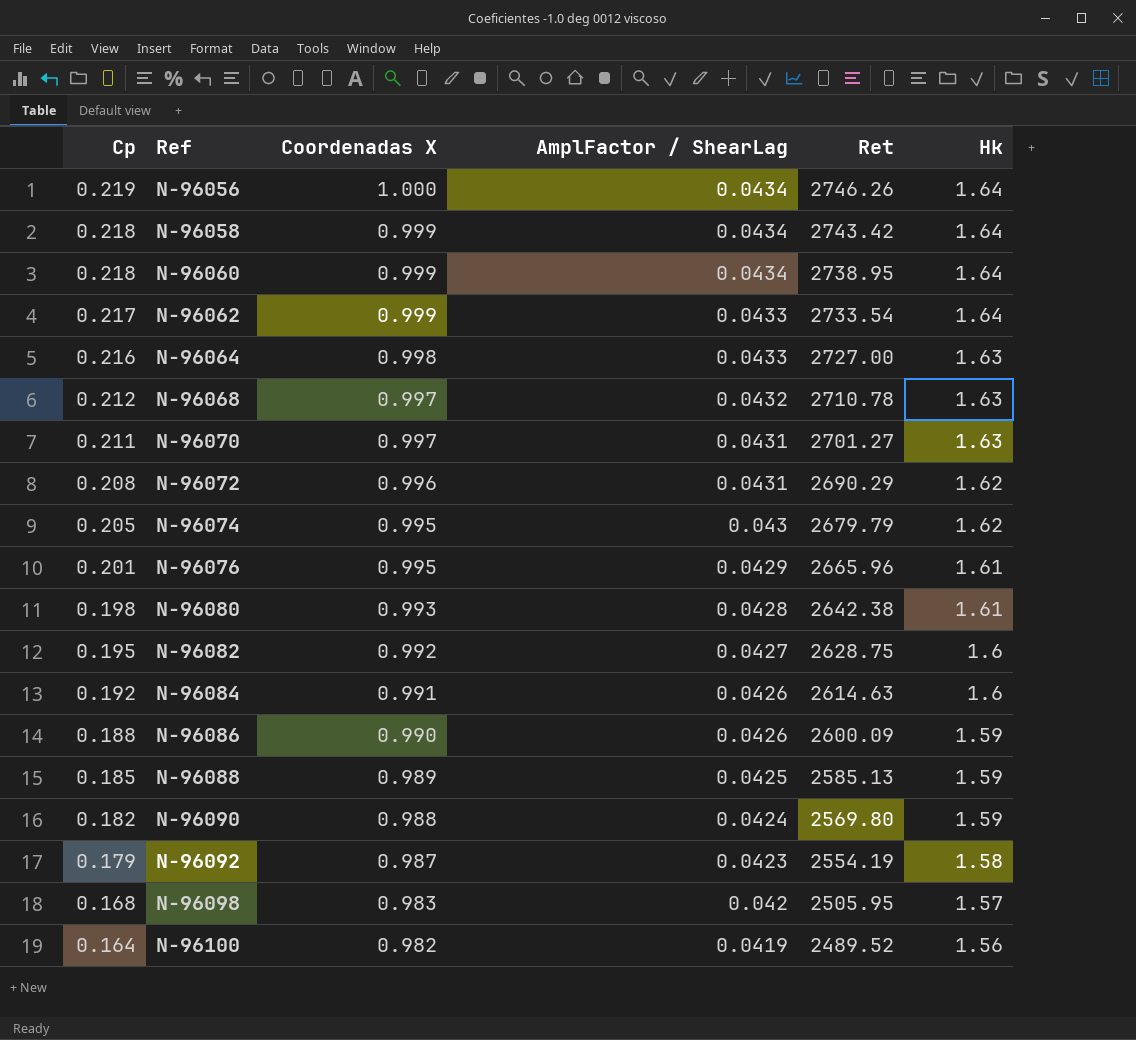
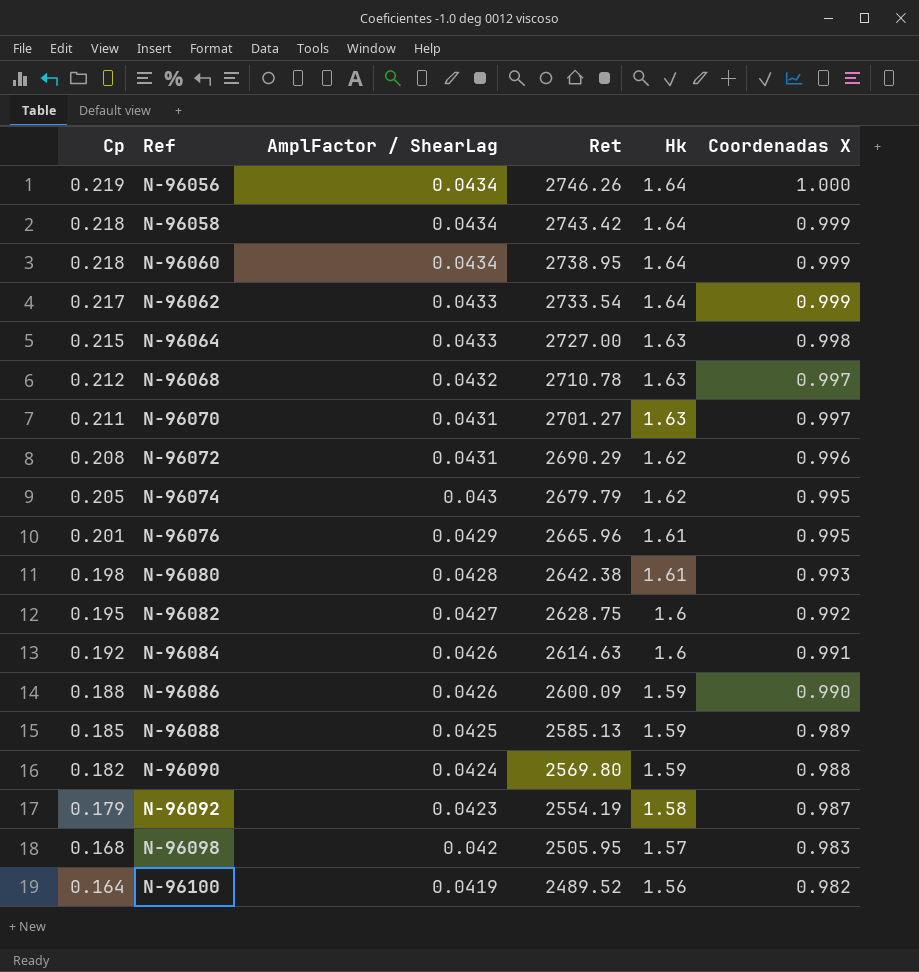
column Coordenadas X | position: 3 -> 6
N-96064 | Cp: 0.216 -> 0.215

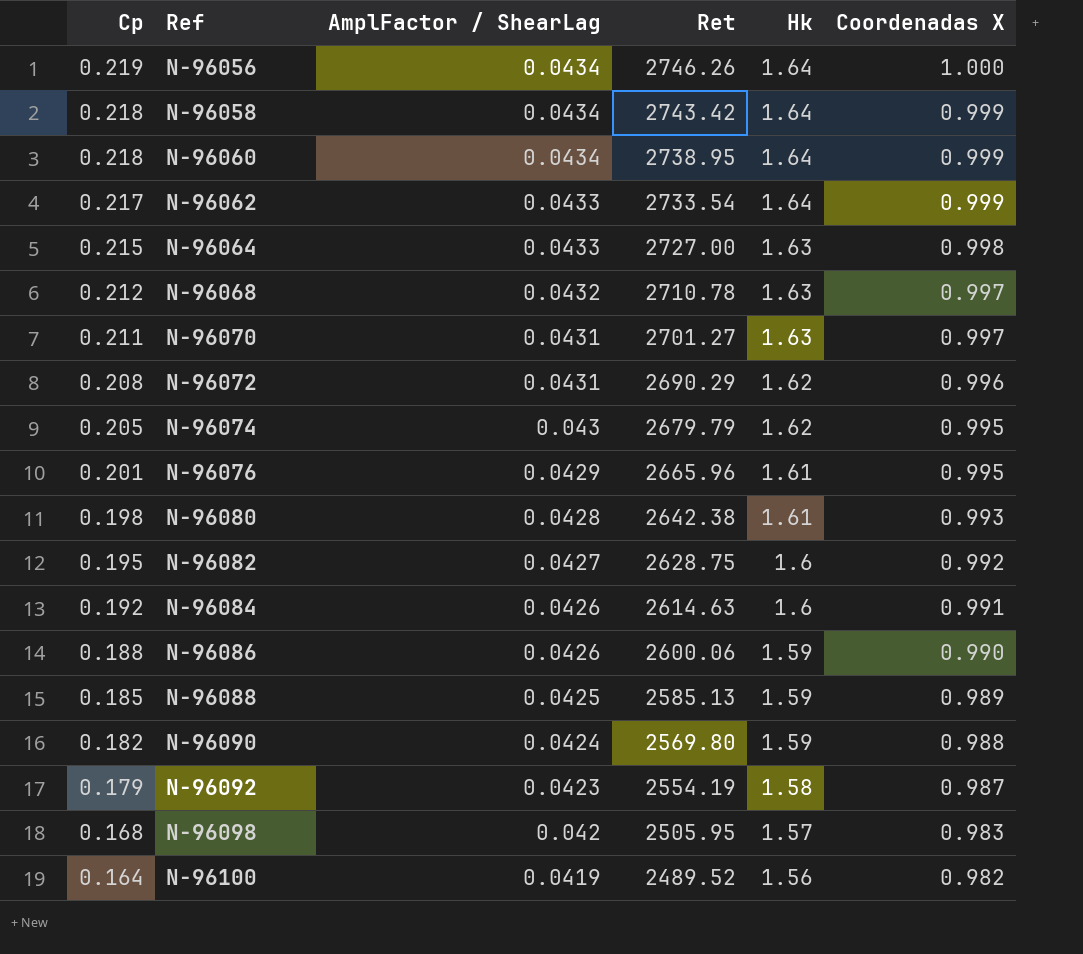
N-96086 | Ret: 2600.09 -> 2600.06

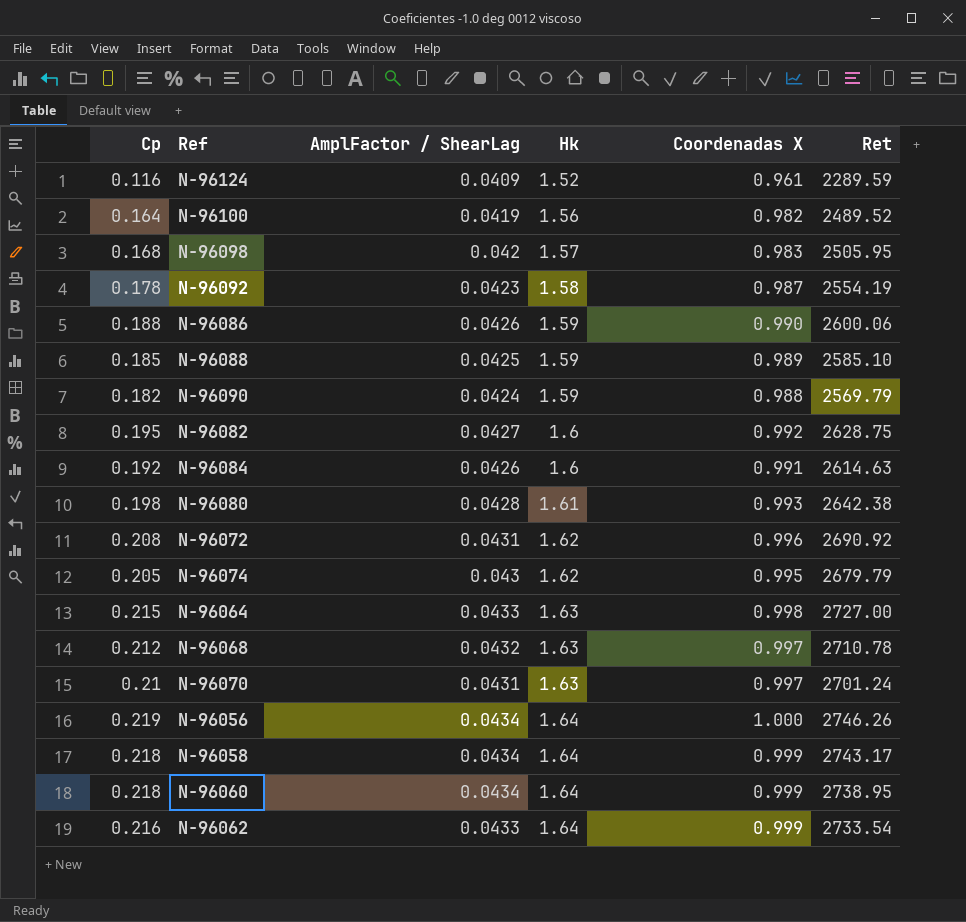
row order: Cp descending -> Hk ascending
column Ret | position: 4 -> 6
row N-96076: 0.201 | 0.0429 | 2665.96 | 1.61 | 0.995 -> none
row N-96124: none -> 0.116 | 0.0409 | 1.52 | 0.961 | 2289.59
N-96092 | Cp: 0.179 -> 0.178
N-96088 | Ret: 2585.13 -> 2585.10
N-96090 | Ret: 2569.80 -> 2569.79
N-96072 | Ret: 2690.29 -> 2690.92
N-96070 | Cp: 0.211 -> 0.21
N-96070 | Ret: 2701.27 -> 2701.24
N-96058 | Ret: 2743.42 -> 2743.17
N-96062 | Cp: 0.217 -> 0.216

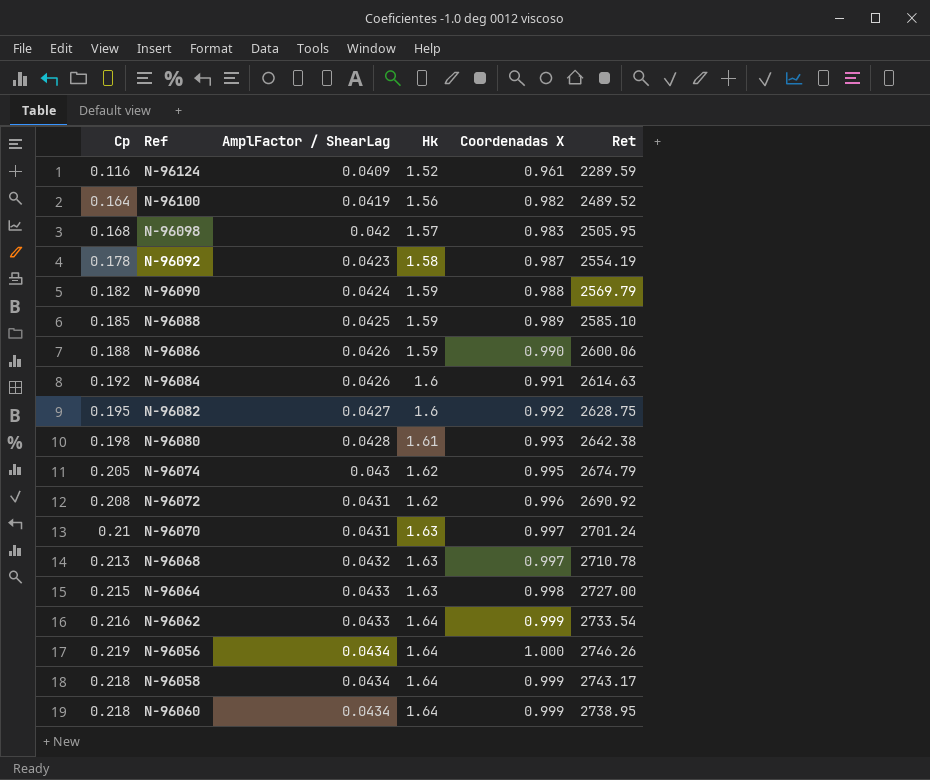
row order: Hk ascending -> AmplFactor / ShearLag ascending
N-96074 | Ret: 2679.79 -> 2674.79
N-96068 | Cp: 0.212 -> 0.213

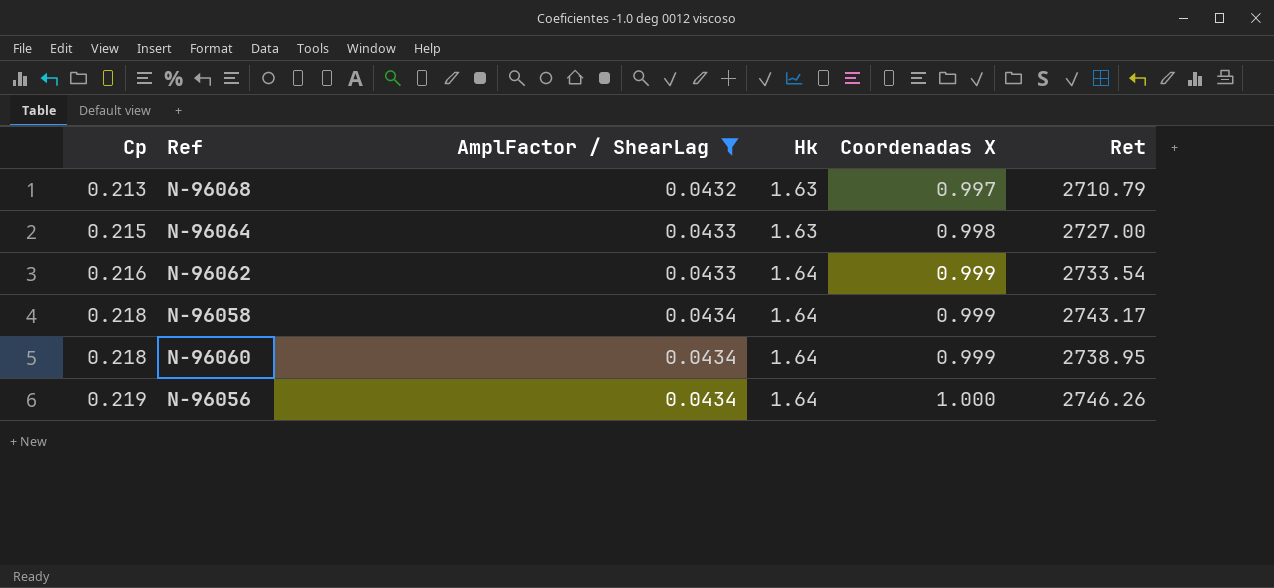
filter: none -> AmplFactor / ShearLag >= 0.0432
row order: AmplFactor / ShearLag ascending -> Cp ascending
N-96068 | Ret: 2710.78 -> 2710.79

